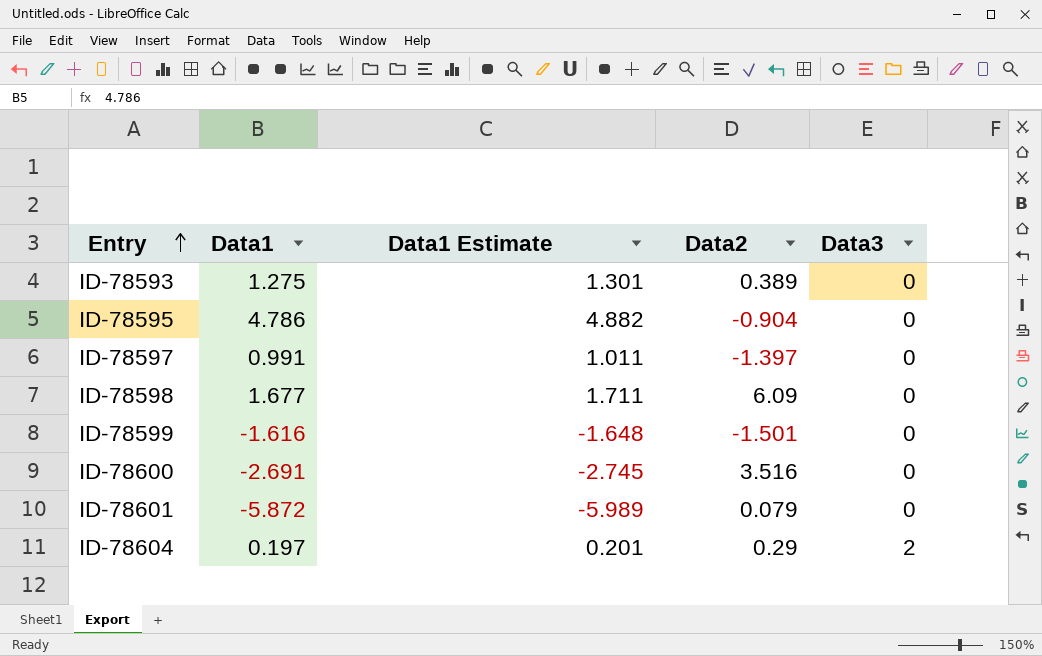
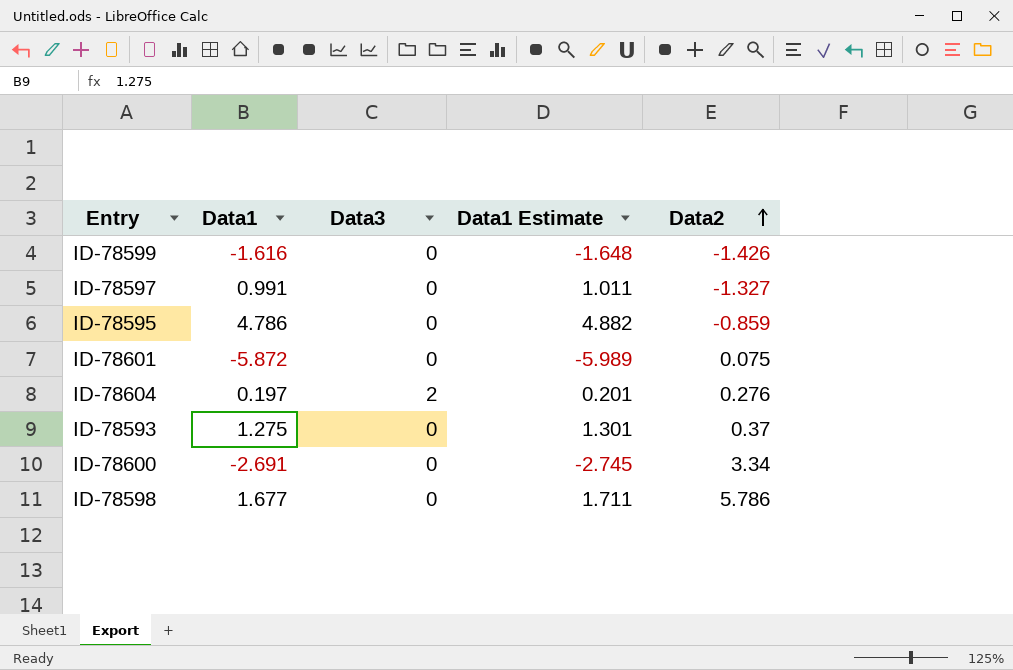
row order: Entry ascending -> Data2 ascending
column Data3 | position: 5 -> 3
ID-78599 | Data2: -1.501 -> -1.426
ID-78597 | Data2: -1.397 -> -1.327
ID-78595 | Data2: -0.904 -> -0.859
ID-78601 | Data2: 0.079 -> 0.075
ID-78604 | Data2: 0.29 -> 0.276
ID-78593 | Data2: 0.389 -> 0.37
ID-78600 | Data2: 3.516 -> 3.34
ID-78598 | Data2: 6.09 -> 5.786

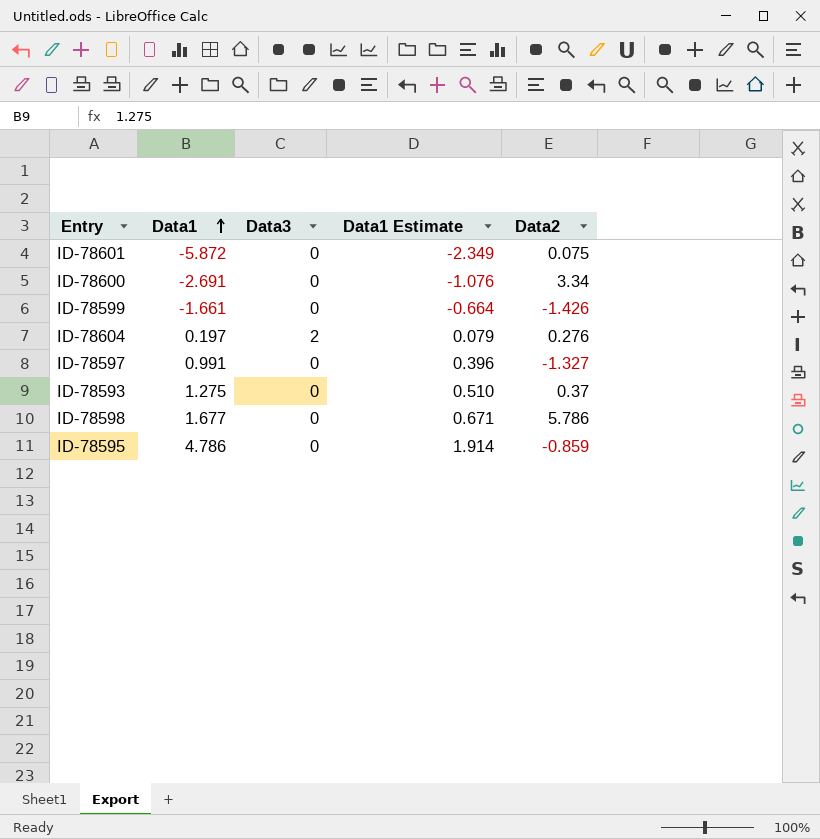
row order: Data2 ascending -> Data1 ascending
column Data1 Estimate | formula: [Data1] * 1.02 -> [Data1] * 0.4
ID-78599 | Data1: -1.616 -> -1.661

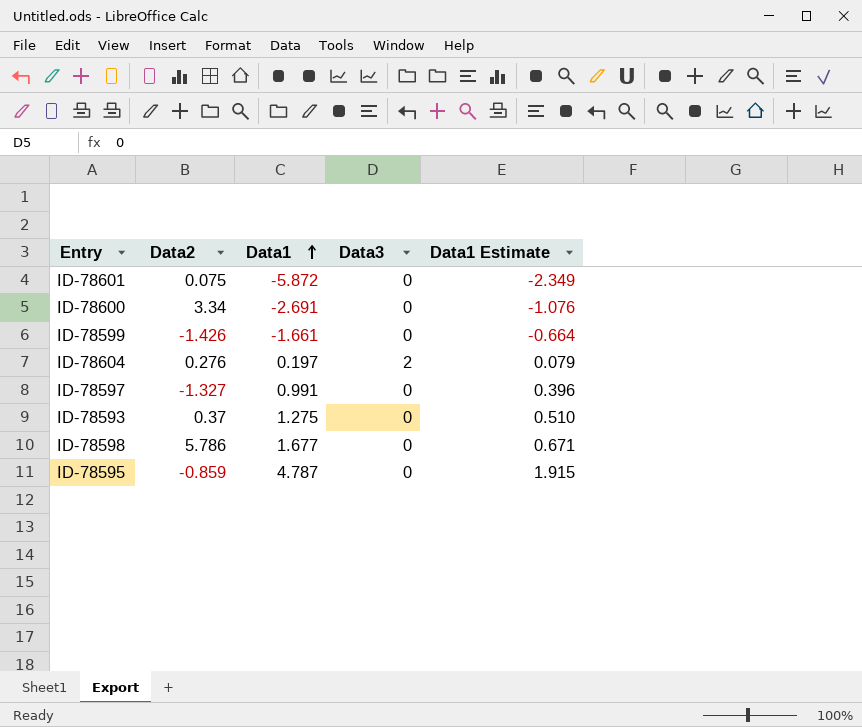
column Data2 | position: 5 -> 2
ID-78595 | Data1: 4.786 -> 4.787
ID-78595 | Data1 Estimate: 1.914 -> 1.915

